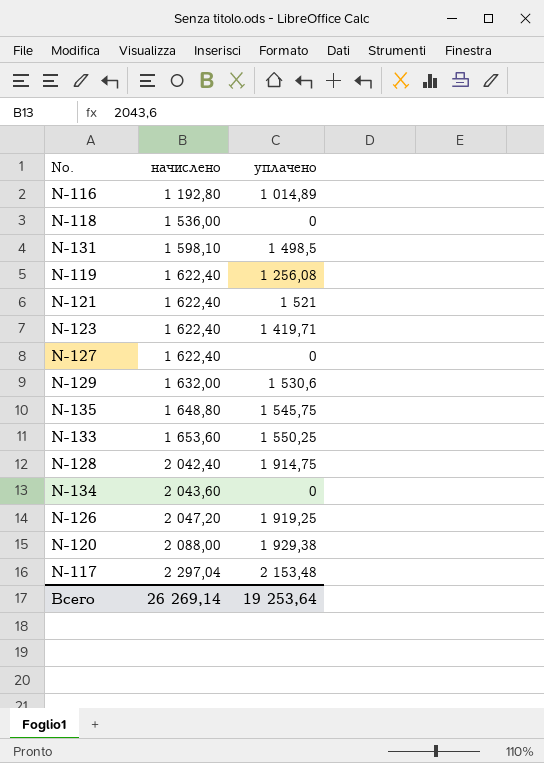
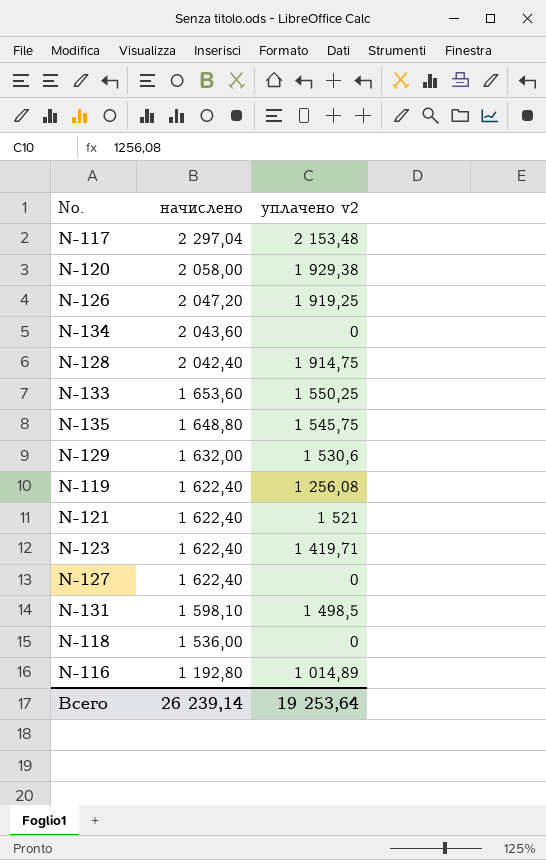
row order: начислено ascending -> начислено descending
column name: уплачено -> уплачено v2
N-120 | начислено: 2 088,00 -> 2 058,00
Всего | начислено: 26 269,14 -> 26 239,14

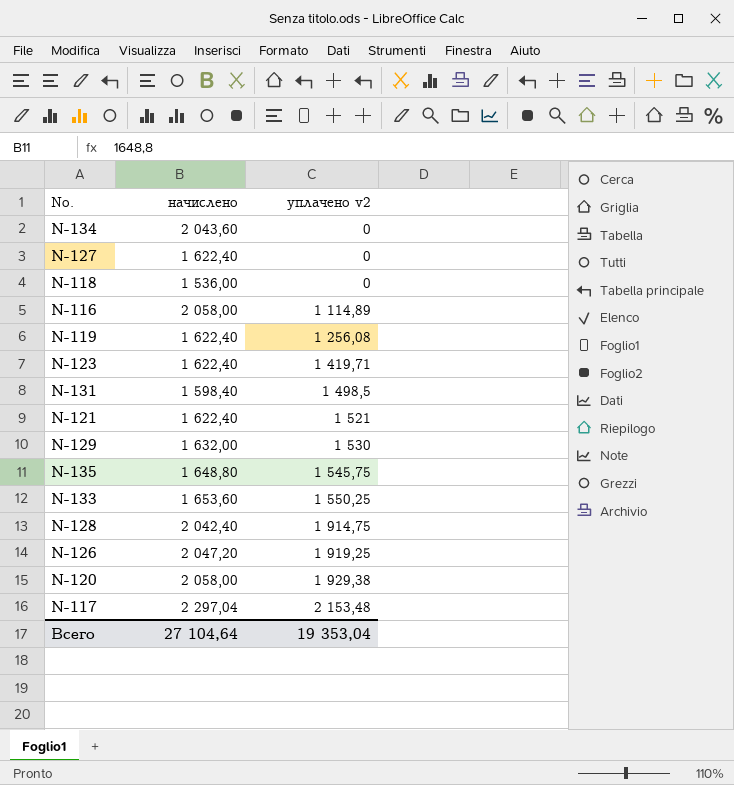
row order: начислено descending -> уплачено v2 ascending
N-116 | начислено: 1 192,80 -> 2 058,00
N-116 | уплачено v2: 1 014,89 -> 1 114,89
N-131 | начислено: 1 598,10 -> 1 598,40
N-129 | уплачено v2: 1 530,6 -> 1 530
Всего | начислено: 26 239,14 -> 27 104,64
Всего | уплачено v2: 19 253,64 -> 19 353,04

